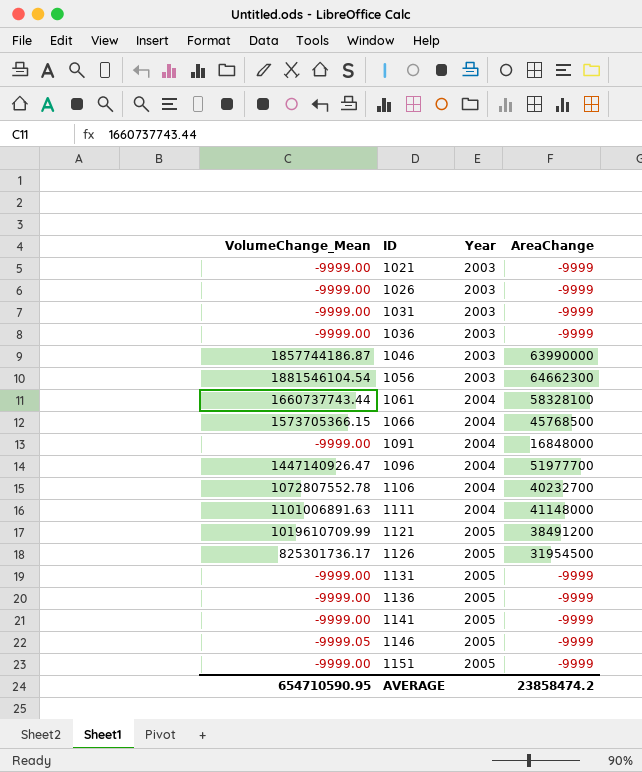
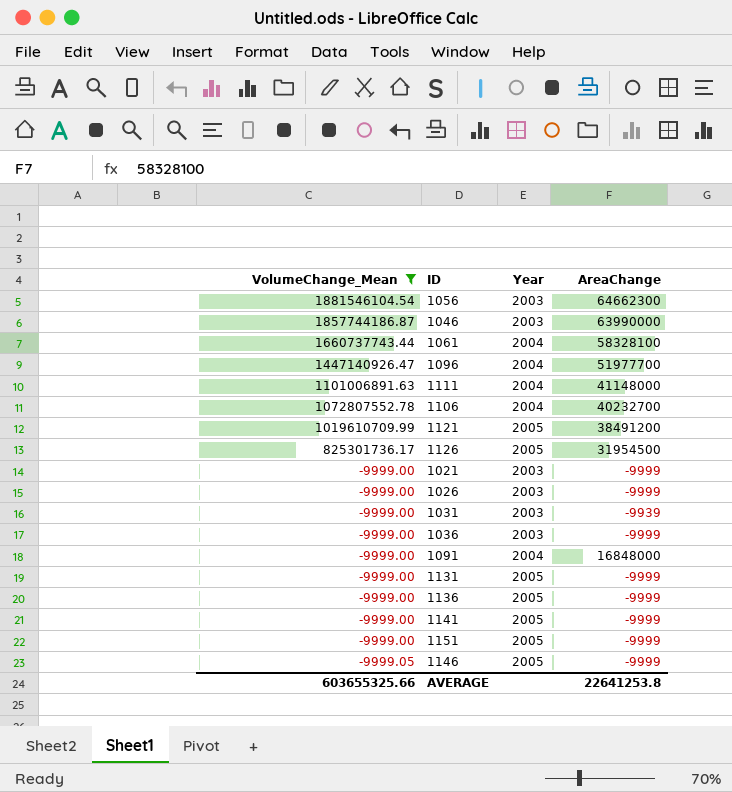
filter: none -> VolumeChange_Mean != 1573705366.15
row order: ID ascending -> VolumeChange_Mean descending
1031 | AreaChange: -9999 -> -9939
AVERAGE | VolumeChange_Mean: 654710590.95 -> 603655325.66
AVERAGE | AreaChange: 23858474.2 -> 22641253.8

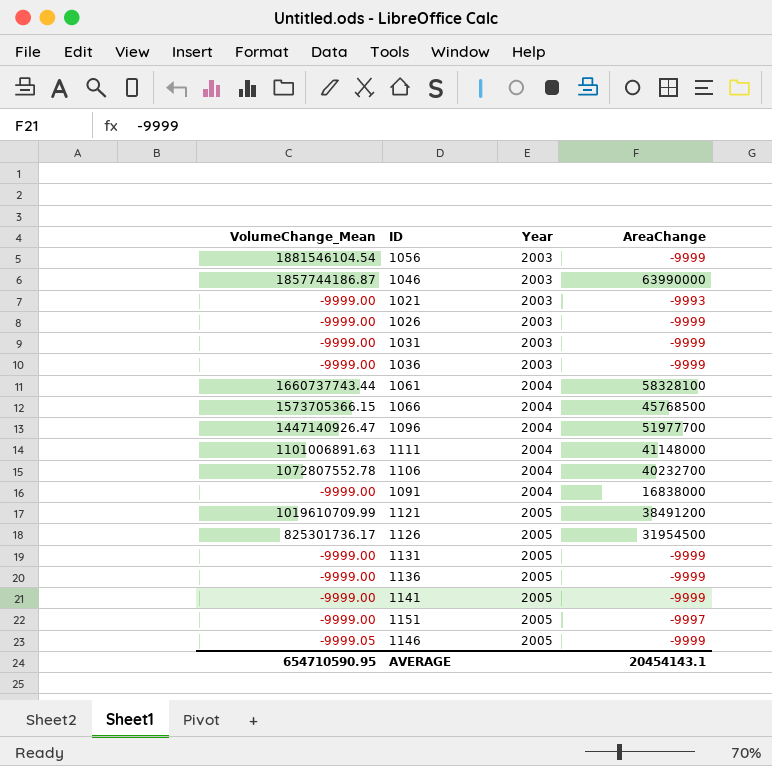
filter: VolumeChange_Mean != 1573705366.15 -> none
row order: VolumeChange_Mean descending -> Year ascending
1056 | AreaChange: 64662300 -> -9999
1021 | AreaChange: -9999 -> -9993
1031 | AreaChange: -9939 -> -9999
1091 | AreaChange: 16848000 -> 16838000
1151 | AreaChange: -9999 -> -9997
AVERAGE | VolumeChange_Mean: 603655325.66 -> 654710590.95
AVERAGE | AreaChange: 22641253.8 -> 20454143.1

